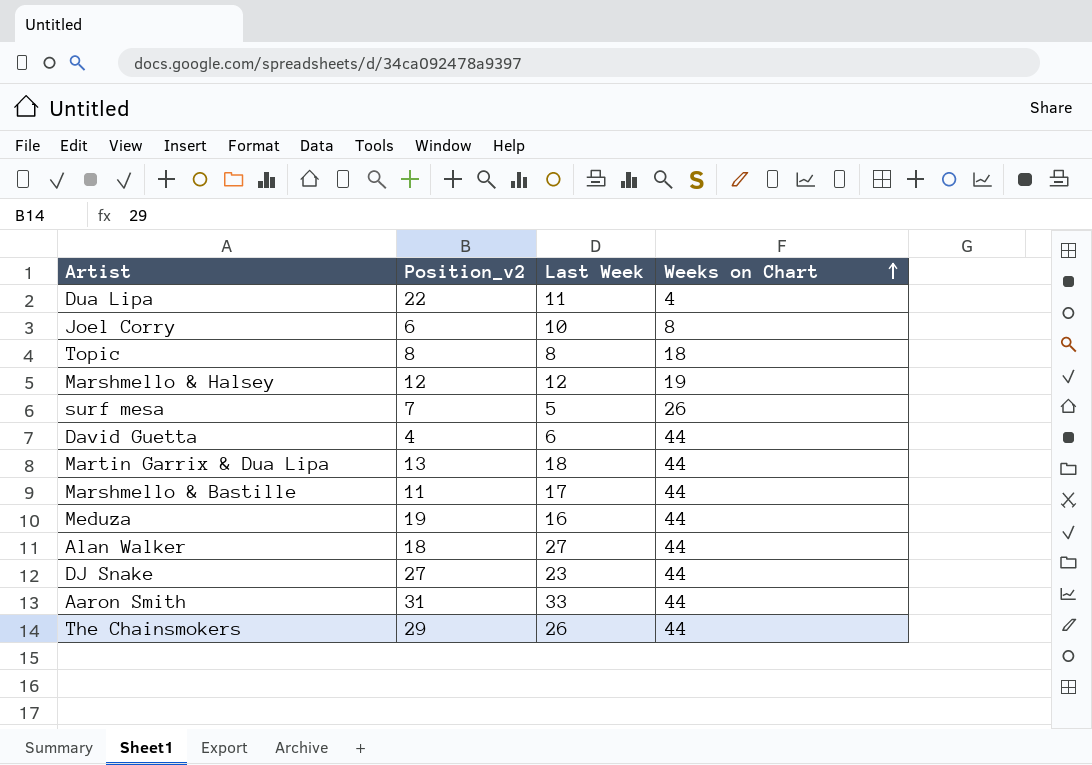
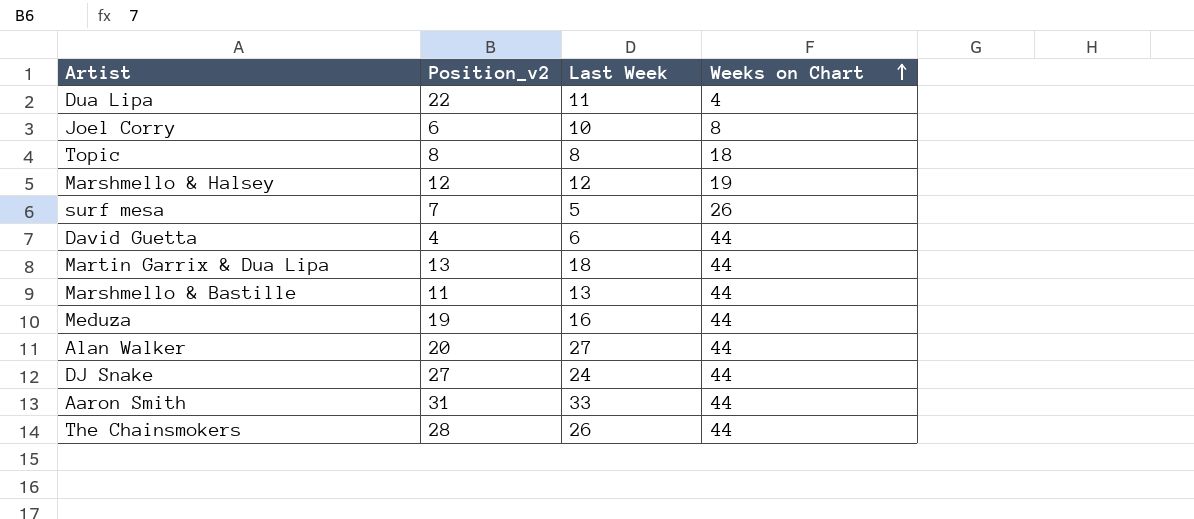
Marshmello & Bastille | Last Week: 17 -> 13
Alan Walker | Position_v2: 18 -> 20
DJ Snake | Last Week: 23 -> 24
The Chainsmokers | Position_v2: 29 -> 28

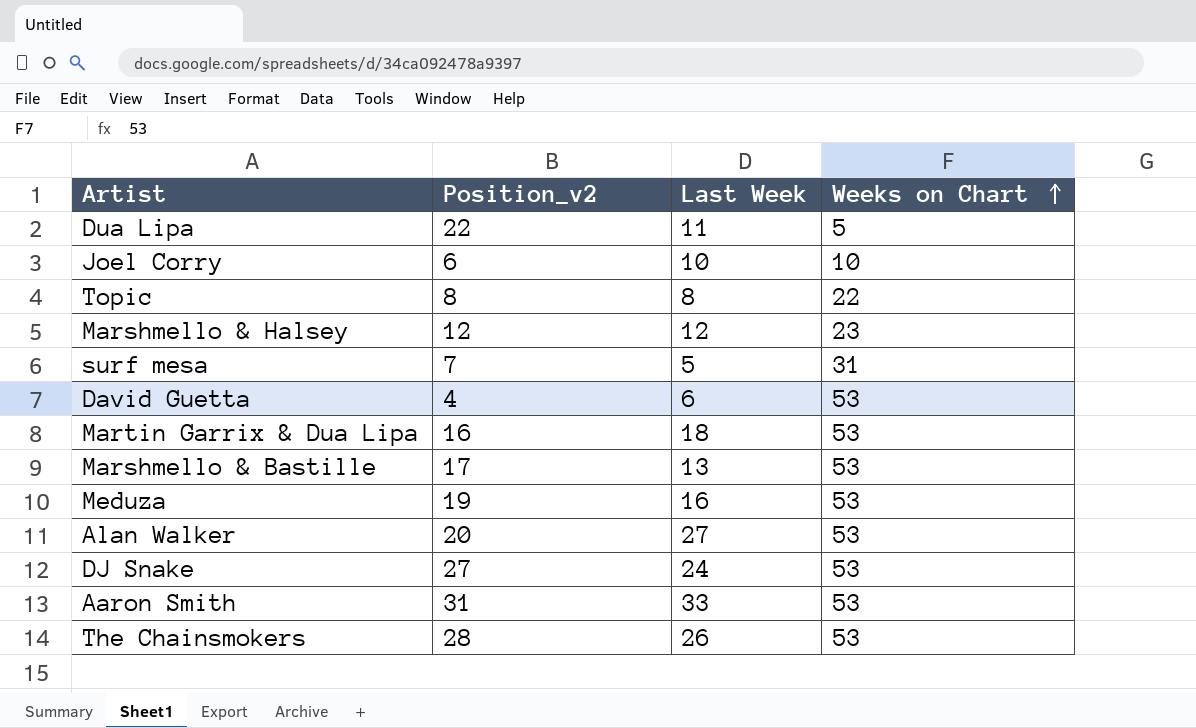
Dua Lipa | Weeks on Chart: 4 -> 5
Joel Corry | Weeks on Chart: 8 -> 10
Topic | Weeks on Chart: 18 -> 22
Marshmello & Halsey | Weeks on Chart: 19 -> 23
surf mesa | Weeks on Chart: 26 -> 31
David Guetta | Weeks on Chart: 44 -> 53
Martin Garrix & Dua Lipa | Position_v2: 13 -> 16
Martin Garrix & Dua Lipa | Weeks on Chart: 44 -> 53
Marshmello & Bastille | Position_v2: 11 -> 17
Marshmello & Bastille | Weeks on Chart: 44 -> 53
Meduza | Weeks on Chart: 44 -> 53
Alan Walker | Weeks on Chart: 44 -> 53
DJ Snake | Weeks on Chart: 44 -> 53
Aaron Smith | Weeks on Chart: 44 -> 53
The Chainsmokers | Weeks on Chart: 44 -> 53

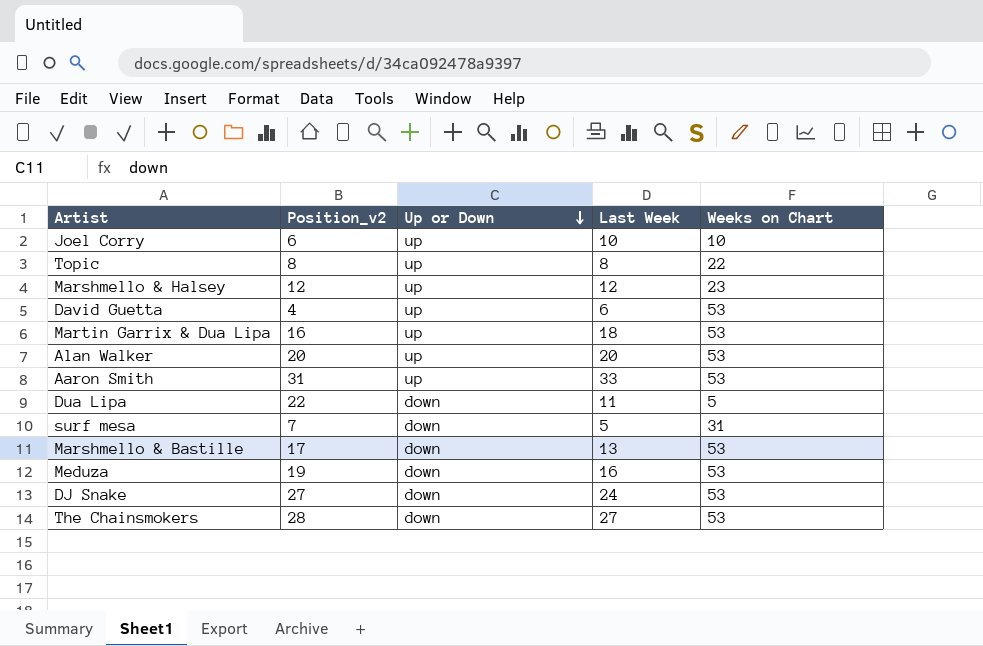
row order: Weeks on Chart ascending -> Up or Down descending
column Up or Down | position: none -> 3
Alan Walker | Last Week: 27 -> 20
The Chainsmokers | Last Week: 26 -> 27

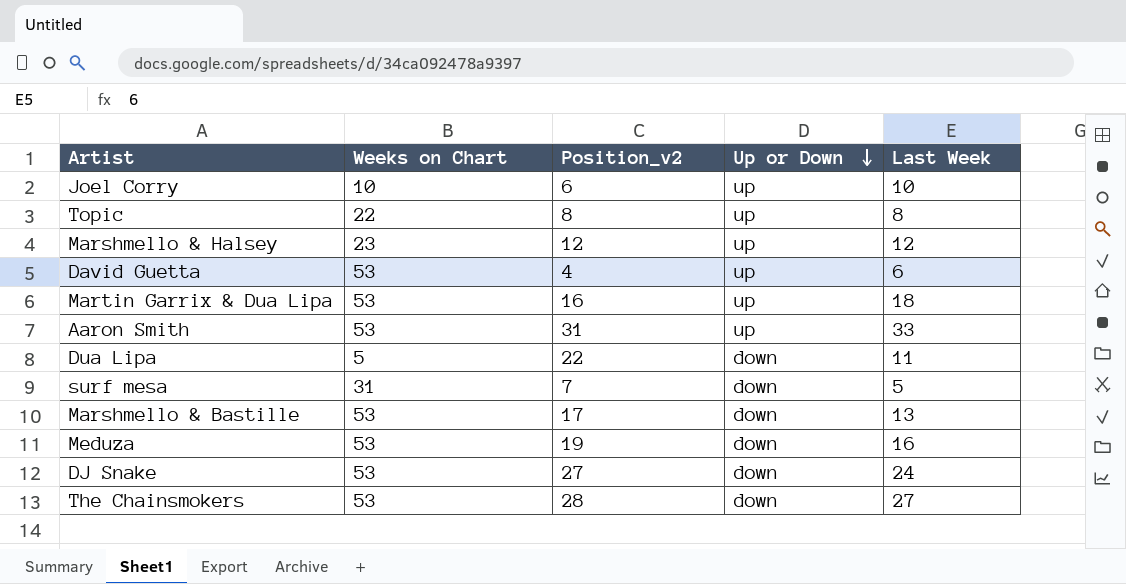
column Weeks on Chart | position: 5 -> 2
row Alan Walker: 20 | up | 20 | 53 -> none

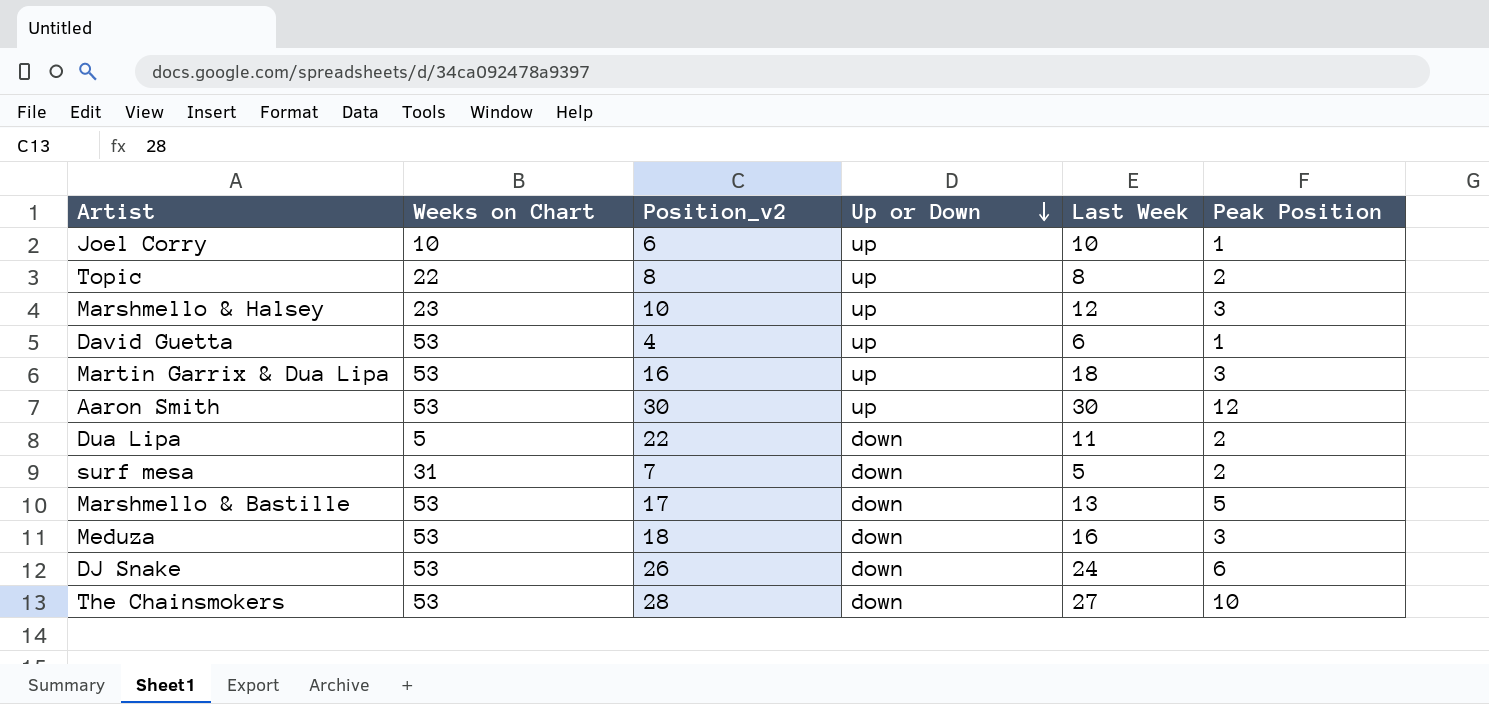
column Peak Position | position: none -> 6
Marshmello & Halsey | Position_v2: 12 -> 10
Aaron Smith | Position_v2: 31 -> 30
Aaron Smith | Last Week: 33 -> 30
Meduza | Position_v2: 19 -> 18
DJ Snake | Position_v2: 27 -> 26

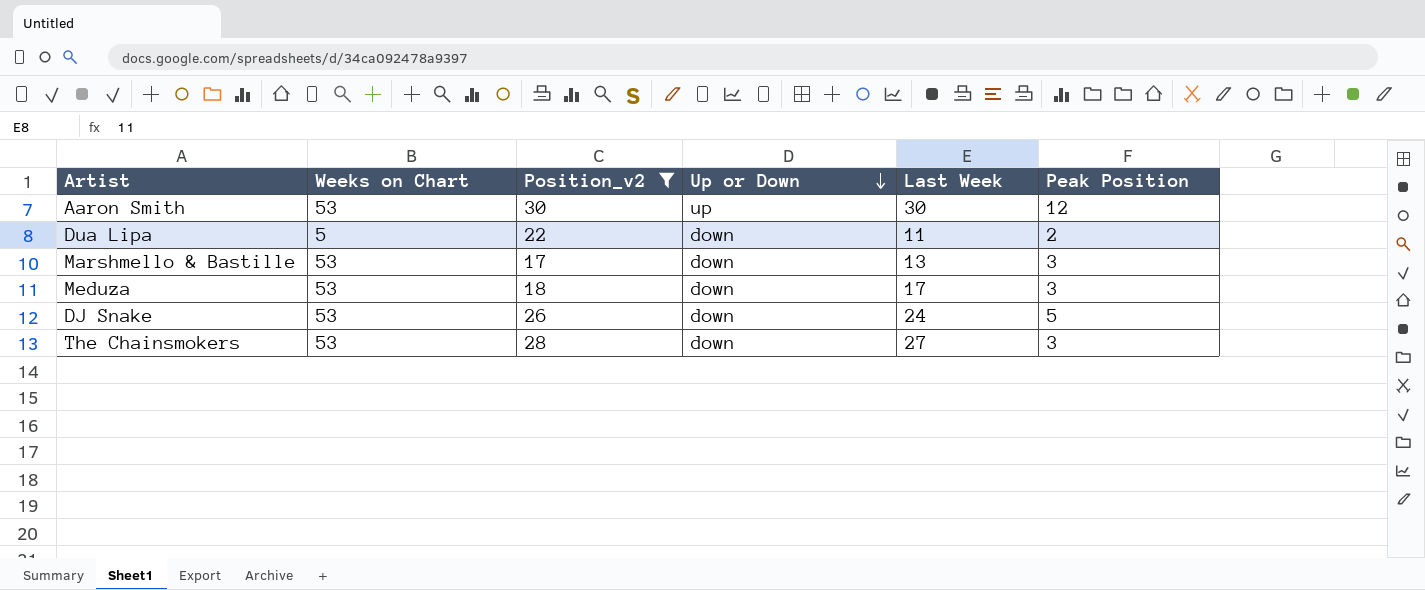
filter: none -> Position_v2 >= 17
Marshmello & Bastille | Peak Position: 5 -> 3
Meduza | Last Week: 16 -> 17
DJ Snake | Peak Position: 6 -> 5
The Chainsmokers | Peak Position: 10 -> 3

